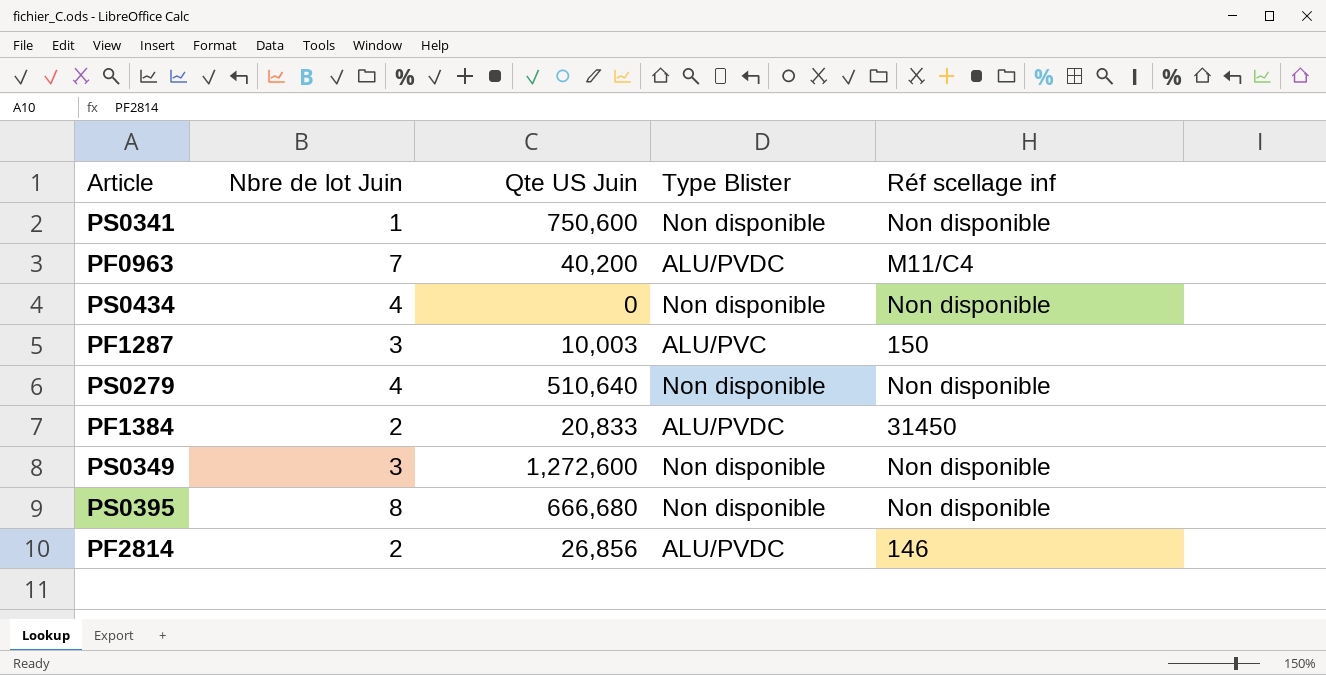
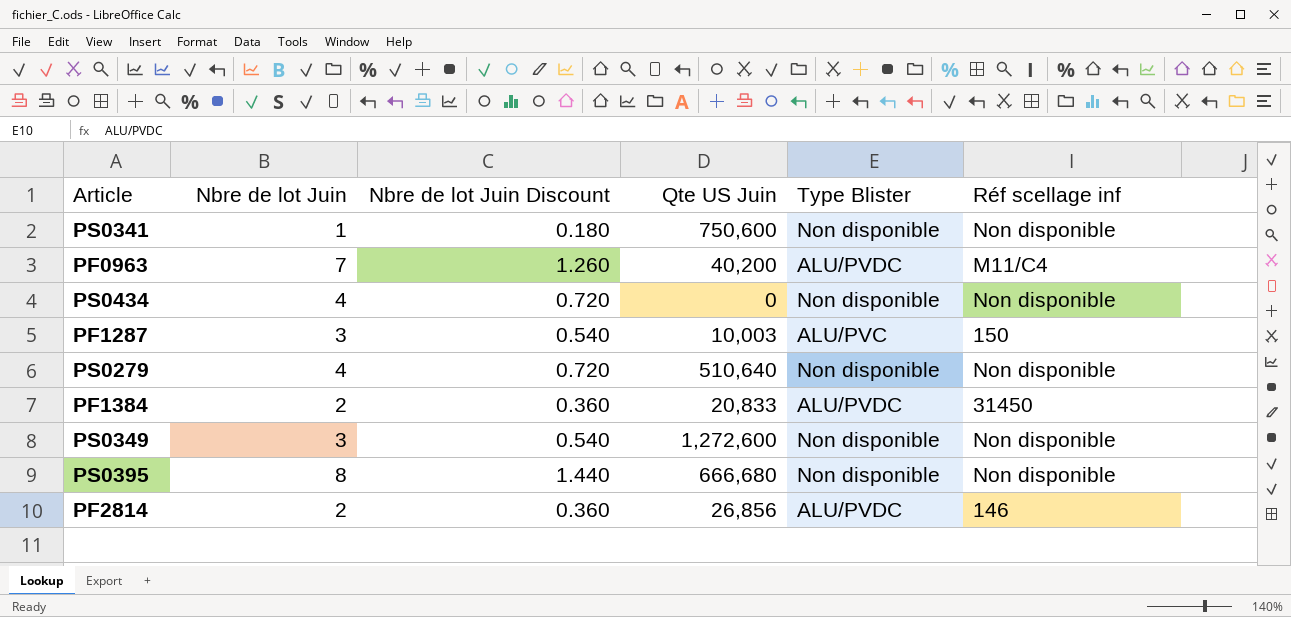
column Nbre de lot Juin Discount | formula: none -> [Nbre de lot Juin] * 0.18

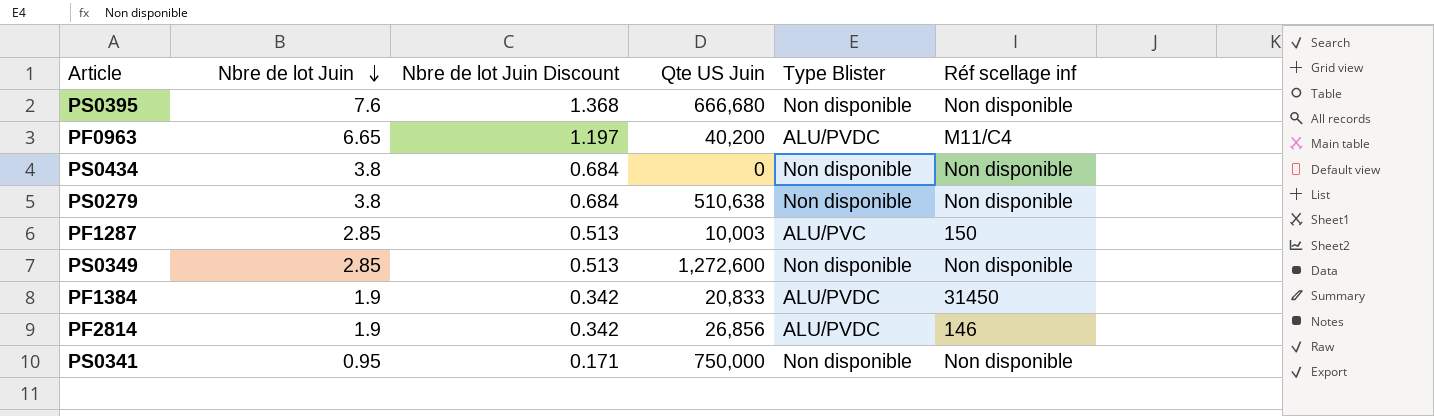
row order: none -> Nbre de lot Juin descending
PS0395 | Nbre de lot Juin: 8 -> 7.6
PS0395 | Nbre de lot Juin Discount: 1.440 -> 1.368
PF0963 | Nbre de lot Juin: 7 -> 6.65
PF0963 | Nbre de lot Juin Discount: 1.260 -> 1.197
PS0434 | Nbre de lot Juin: 4 -> 3.8
PS0434 | Nbre de lot Juin Discount: 0.720 -> 0.684
PS0279 | Nbre de lot Juin: 4 -> 3.8
PS0279 | Nbre de lot Juin Discount: 0.720 -> 0.684
PS0279 | Qte US Juin: 510,640 -> 510,638
PF1287 | Nbre de lot Juin: 3 -> 2.85
PF1287 | Nbre de lot Juin Discount: 0.540 -> 0.513
PS0349 | Nbre de lot Juin: 3 -> 2.85
PS0349 | Nbre de lot Juin Discount: 0.540 -> 0.513
PF1384 | Nbre de lot Juin: 2 -> 1.9
PF1384 | Nbre de lot Juin Discount: 0.360 -> 0.342
PF2814 | Nbre de lot Juin: 2 -> 1.9
PF2814 | Nbre de lot Juin Discount: 0.360 -> 0.342
PS0341 | Nbre de lot Juin: 1 -> 0.95
PS0341 | Nbre de lot Juin Discount: 0.180 -> 0.171
PS0341 | Qte US Juin: 750,600 -> 750,000

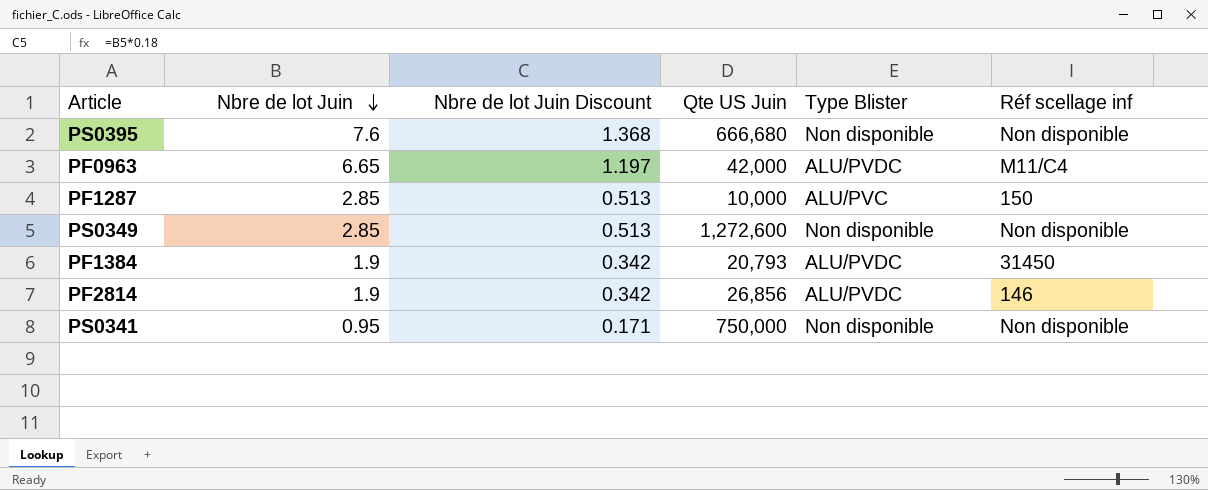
row PS0434: 3.8 | 0.684 | 0 | Non disponible | Non disponible -> none
row PS0279: 3.8 | 0.684 | 510,638 | Non disponible | Non disponible -> none
PF0963 | Qte US Juin: 40,200 -> 42,000
PF1287 | Qte US Juin: 10,003 -> 10,000
PF1384 | Qte US Juin: 20,833 -> 20,793

